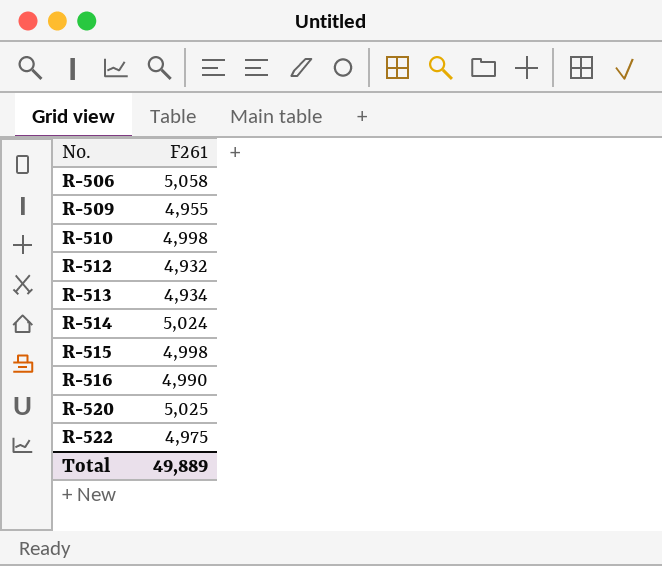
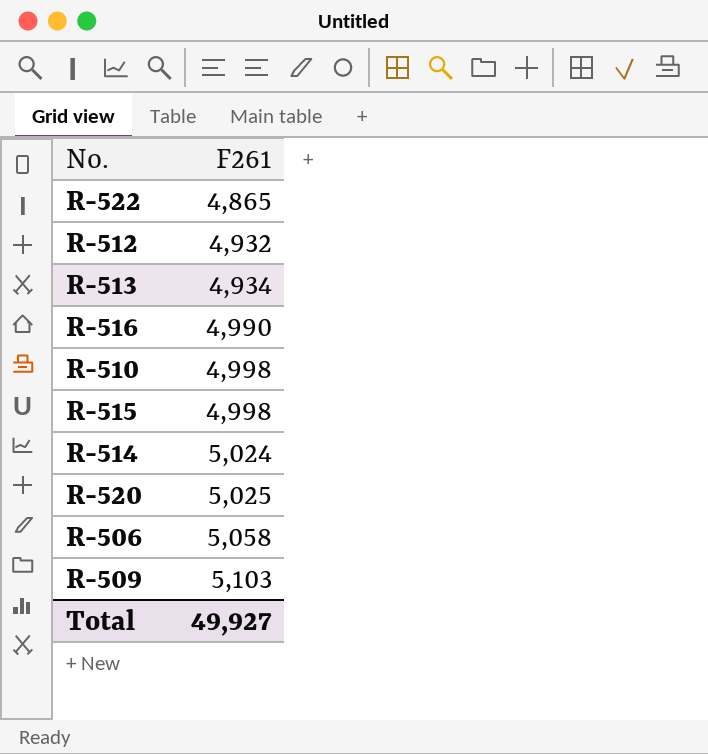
row order: No. ascending -> F261 ascending
R-522 | F261: 4,975 -> 4,865
R-509 | F261: 4,955 -> 5,103
Total | F261: 49,889 -> 49,927

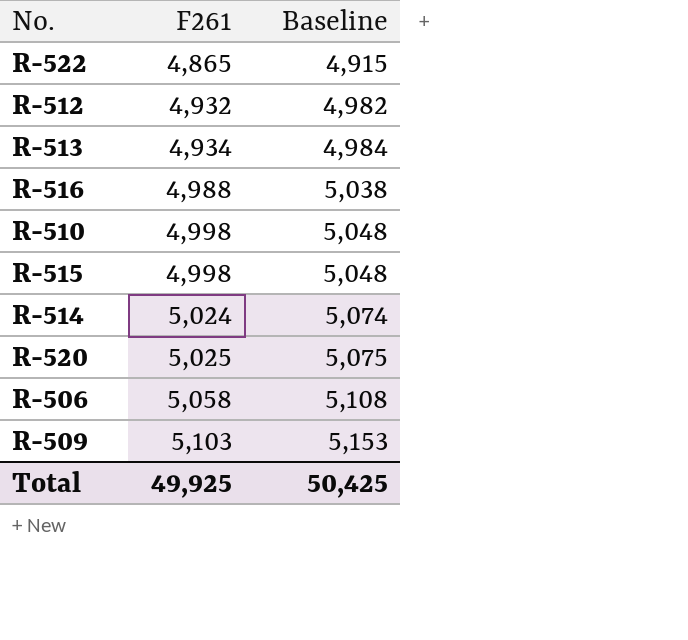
column Baseline | formula: none -> [F261] + 50
R-516 | F261: 4,990 -> 4,988
Total | F261: 49,927 -> 49,925

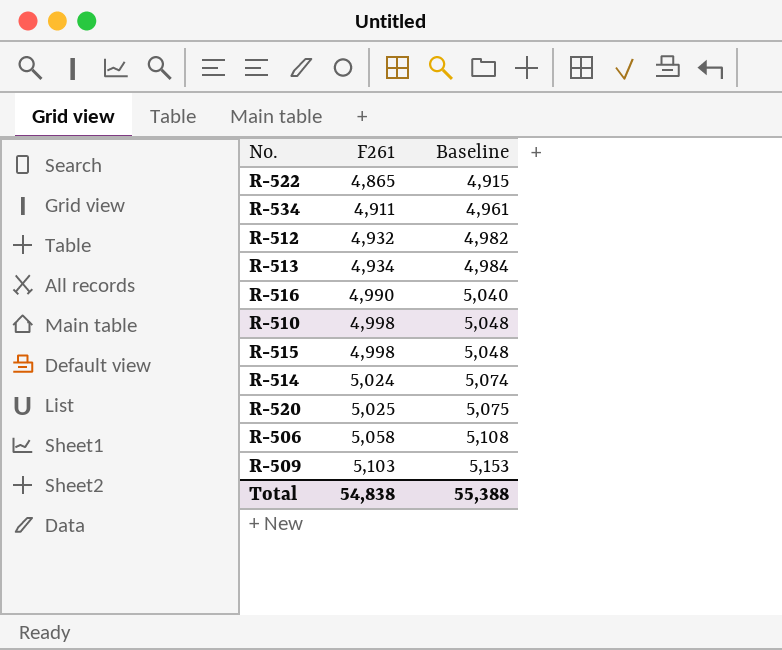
row R-534: none -> 4,911 | 4,961
R-516 | F261: 4,988 -> 4,990
R-516 | Baseline: 5,038 -> 5,040
Total | F261: 49,925 -> 54,838
Total | Baseline: 50,425 -> 55,388

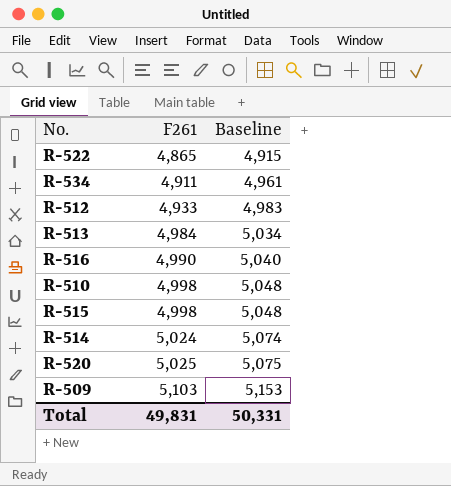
row R-506: 5,058 | 5,108 -> none
R-512 | F261: 4,932 -> 4,933
R-512 | Baseline: 4,982 -> 4,983
R-513 | F261: 4,934 -> 4,984
R-513 | Baseline: 4,984 -> 5,034
Total | F261: 54,838 -> 49,831
Total | Baseline: 55,388 -> 50,331

